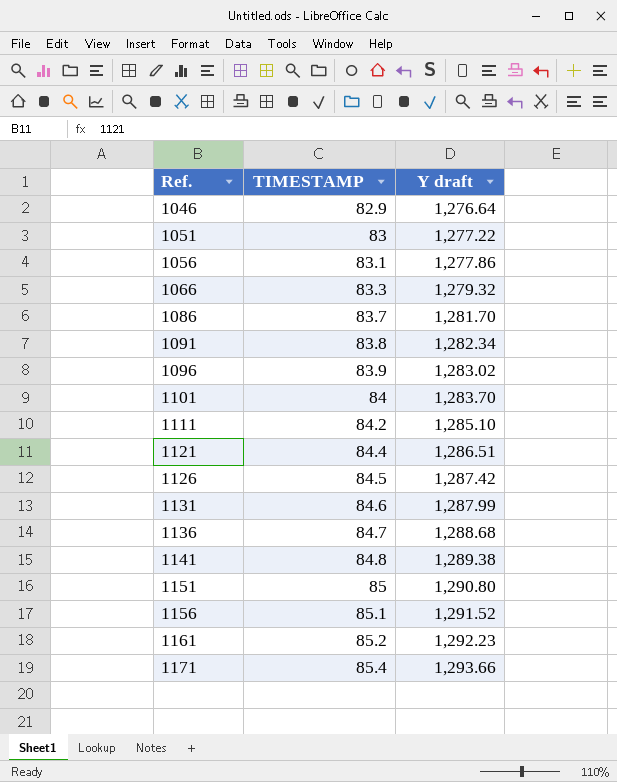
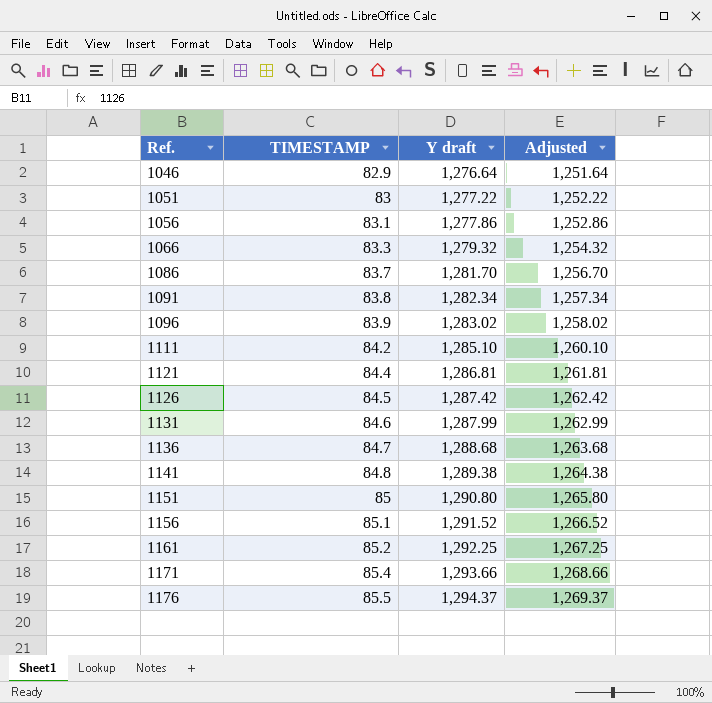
column Adjusted | formula: none -> [Y draft] - 25
row 1101: 84 | 1,283.70 -> none
1121 | Y draft: 1,286.51 -> 1,286.81
1161 | Y draft: 1,292.23 -> 1,292.25
row 1176: none -> 85.5 | 1,294.37 | 1,269.37

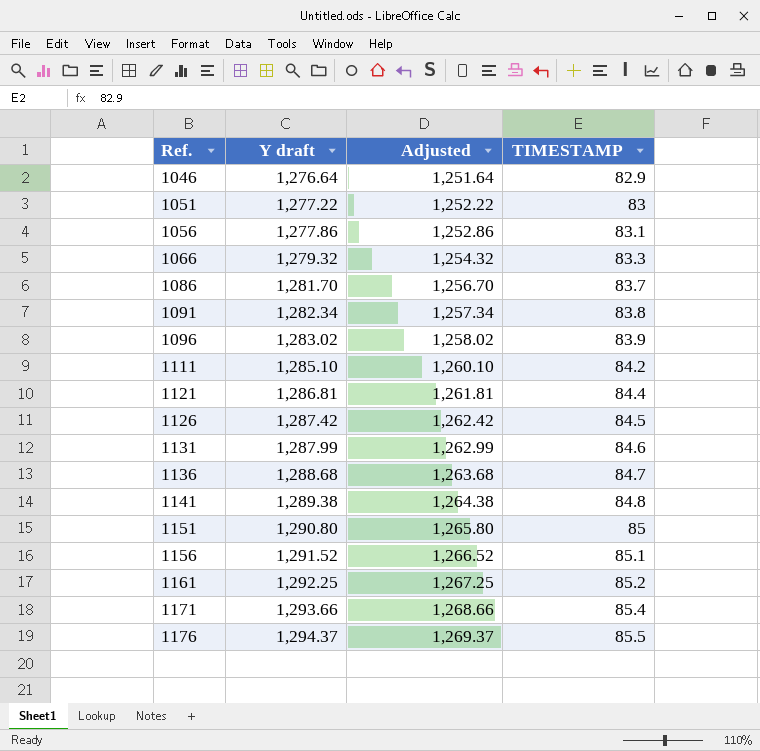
column TIMESTAMP | position: 2 -> 4

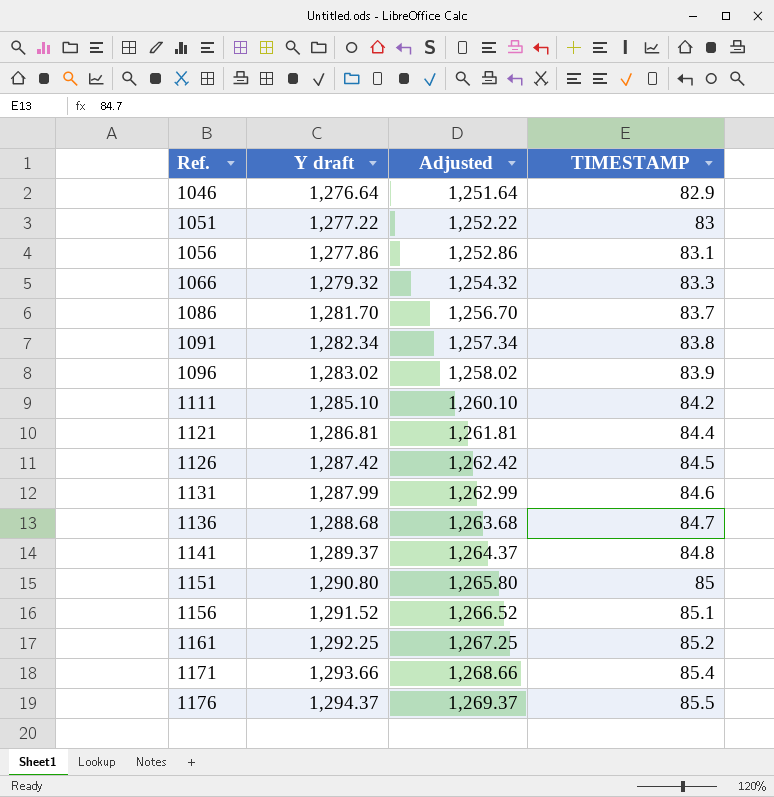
1141 | Y draft: 1,289.38 -> 1,289.37
1141 | Adjusted: 1,264.38 -> 1,264.37

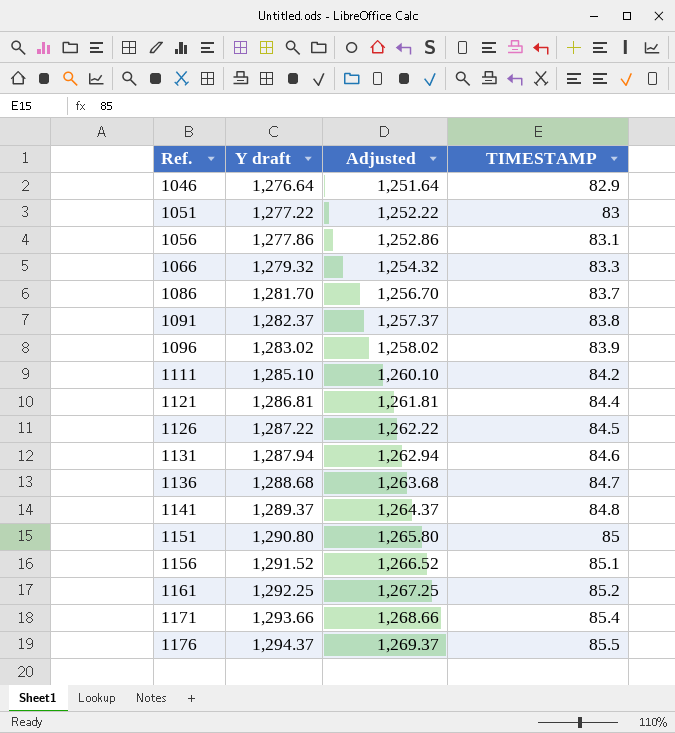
1091 | Y draft: 1,282.34 -> 1,282.37
1091 | Adjusted: 1,257.34 -> 1,257.37
1126 | Y draft: 1,287.42 -> 1,287.22
1126 | Adjusted: 1,262.42 -> 1,262.22
1131 | Y draft: 1,287.99 -> 1,287.94
1131 | Adjusted: 1,262.99 -> 1,262.94

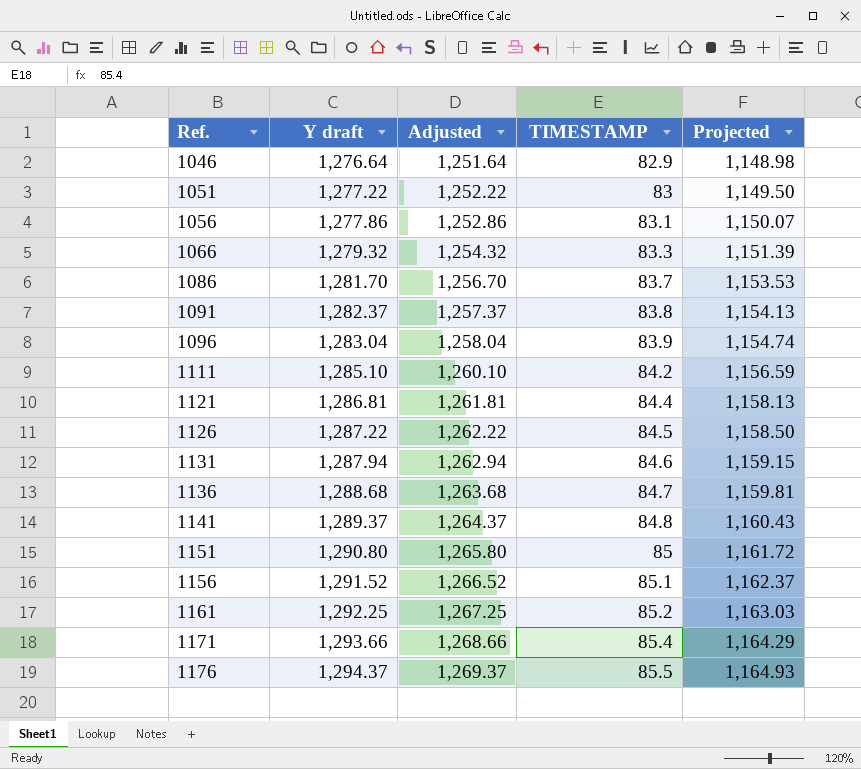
column Projected | formula: none -> [Y draft] * 0.9
1096 | Y draft: 1,283.02 -> 1,283.04
1096 | Adjusted: 1,258.02 -> 1,258.04

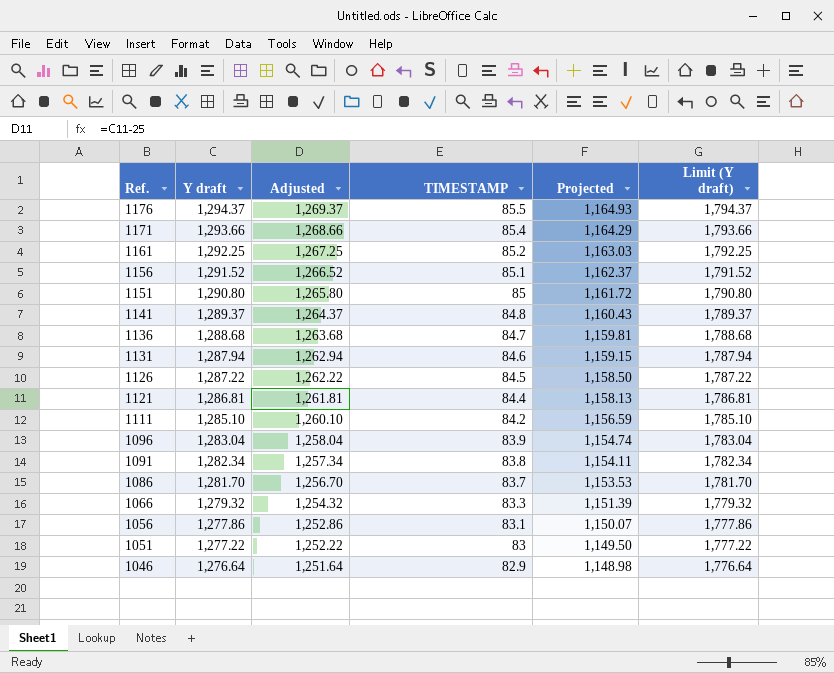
row order: Ref. ascending -> Ref. descending
column Limit (Y draft) | formula: none -> [Y draft] + 500
1091 | Y draft: 1,282.37 -> 1,282.34
1091 | Adjusted: 1,257.37 -> 1,257.34
1091 | Projected: 1,154.13 -> 1,154.11

